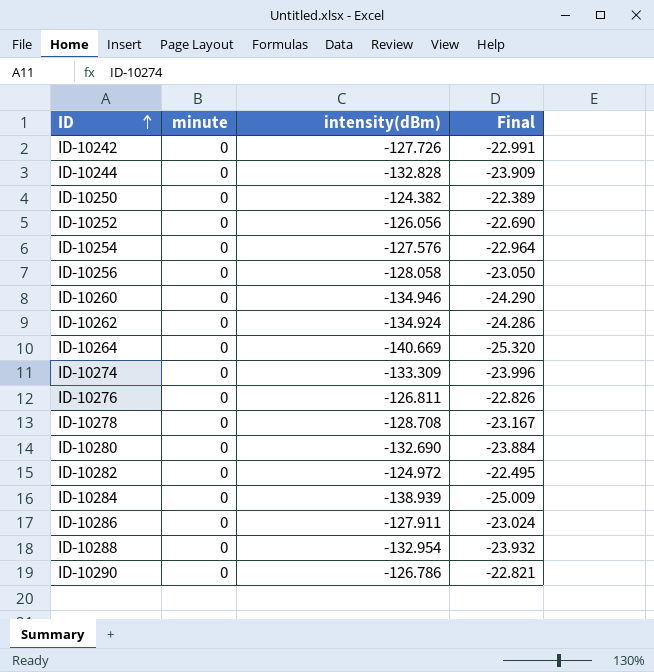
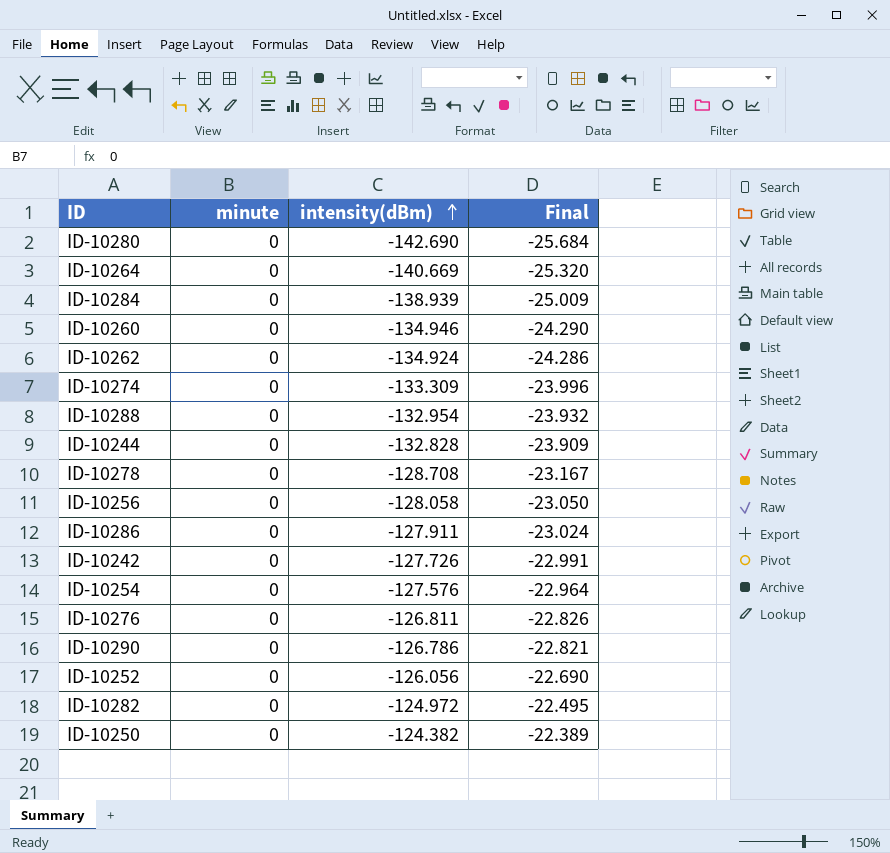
row order: ID ascending -> intensity(dBm) ascending
ID-10280 | intensity(dBm): -132.690 -> -142.690
ID-10280 | Final: -23.884 -> -25.684

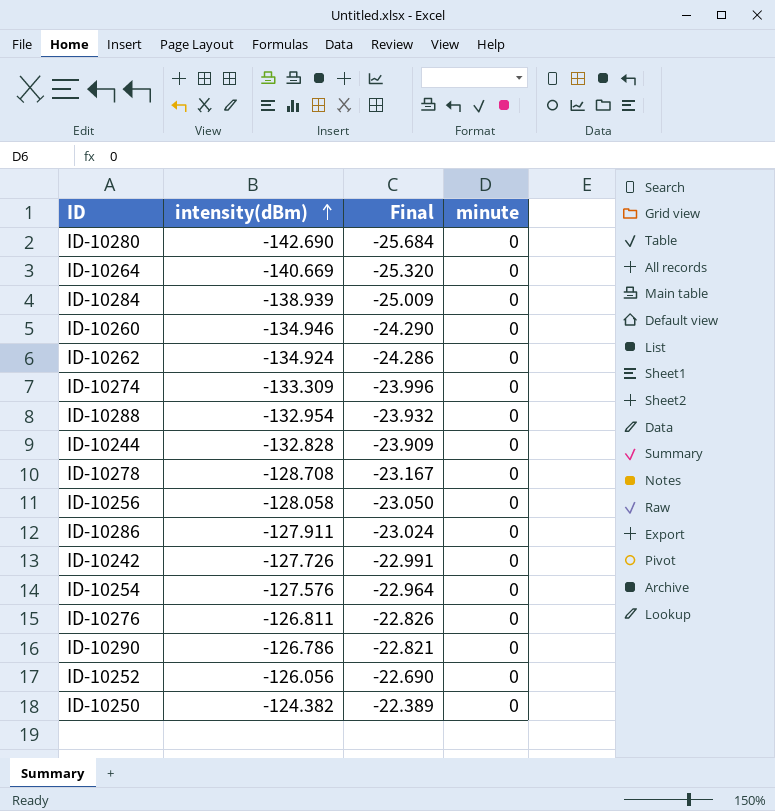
column minute | position: 2 -> 4
row ID-10282: 0 | -124.972 | -22.495 -> none

